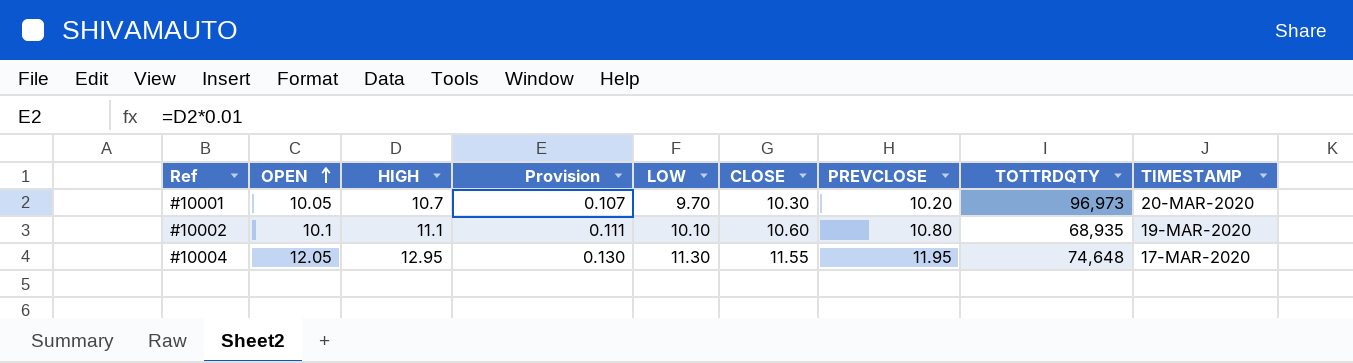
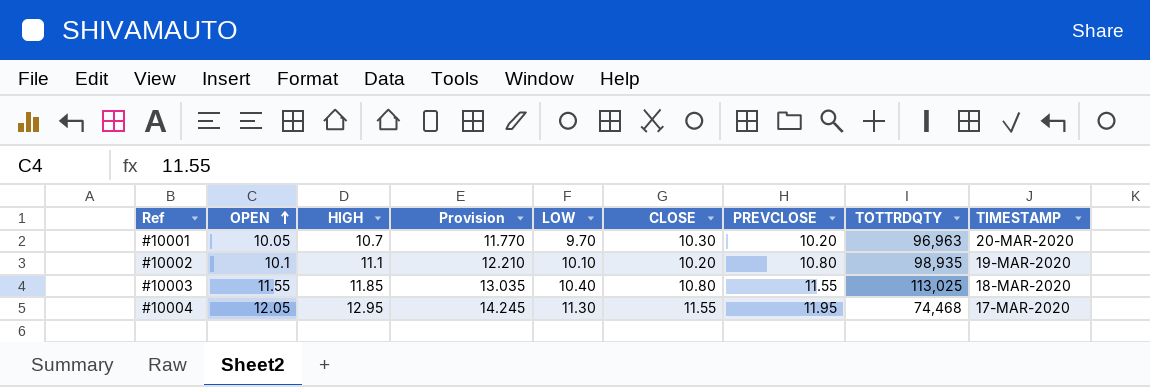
column Provision | formula: [HIGH] * 0.01 -> [HIGH] * 1.1
#10001 | TOTTRDQTY: 96,973 -> 96,963
#10002 | CLOSE: 10.60 -> 10.20
#10002 | TOTTRDQTY: 68,935 -> 98,935
row #10003: none -> 11.55 | 11.85 | 13.035 | 10.40 | 10.80 | 11.55 | 113,025 | 18-MAR-2020
#10004 | TOTTRDQTY: 74,648 -> 74,468

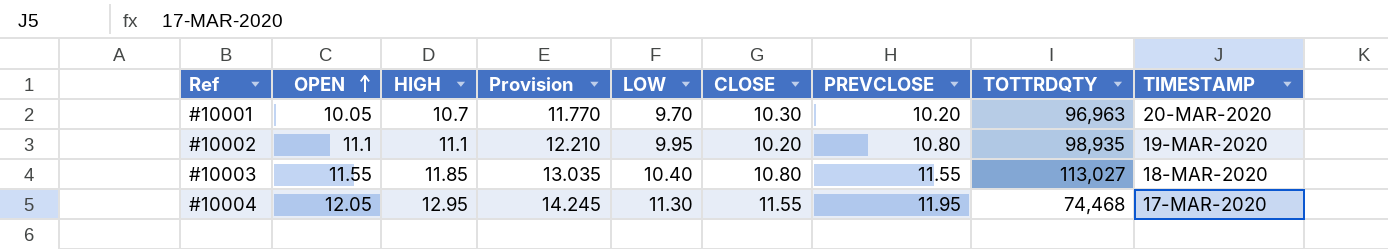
#10002 | OPEN: 10.1 -> 11.1
#10002 | LOW: 10.10 -> 9.95
#10003 | TOTTRDQTY: 113,025 -> 113,027

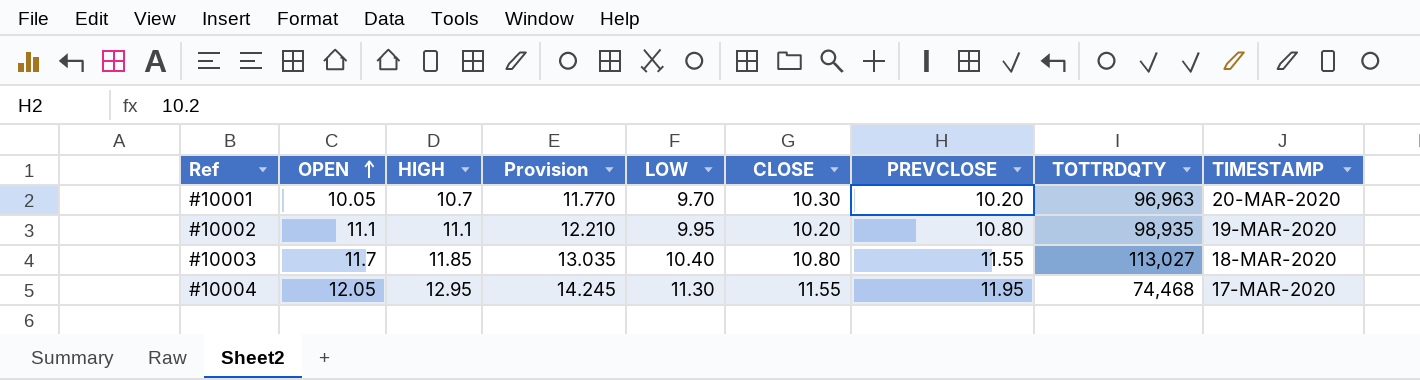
#10003 | OPEN: 11.55 -> 11.7

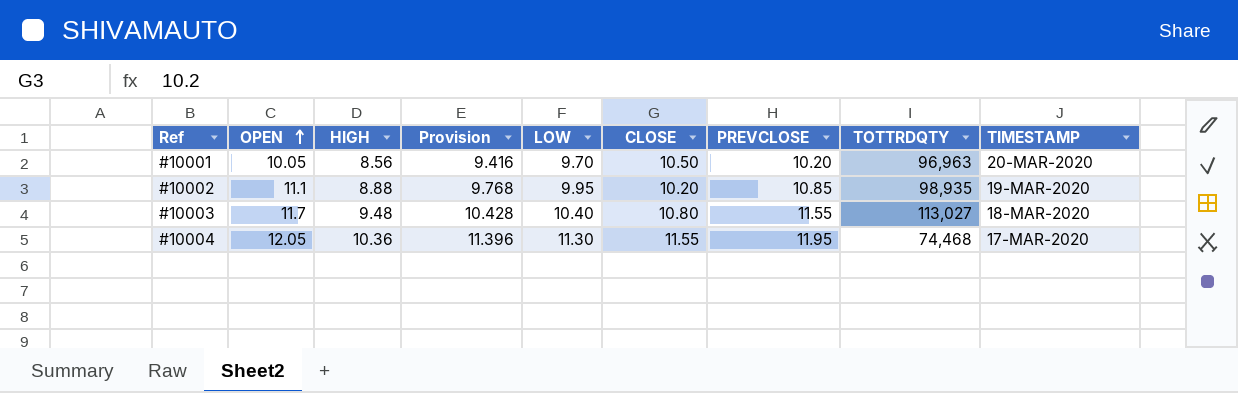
#10001 | HIGH: 10.7 -> 8.56
#10001 | Provision: 11.770 -> 9.416
#10001 | CLOSE: 10.30 -> 10.50
#10002 | HIGH: 11.1 -> 8.88
#10002 | Provision: 12.210 -> 9.768
#10002 | PREVCLOSE: 10.80 -> 10.85
#10003 | HIGH: 11.85 -> 9.48
#10003 | Provision: 13.035 -> 10.428
#10004 | HIGH: 12.95 -> 10.36
#10004 | Provision: 14.245 -> 11.396

